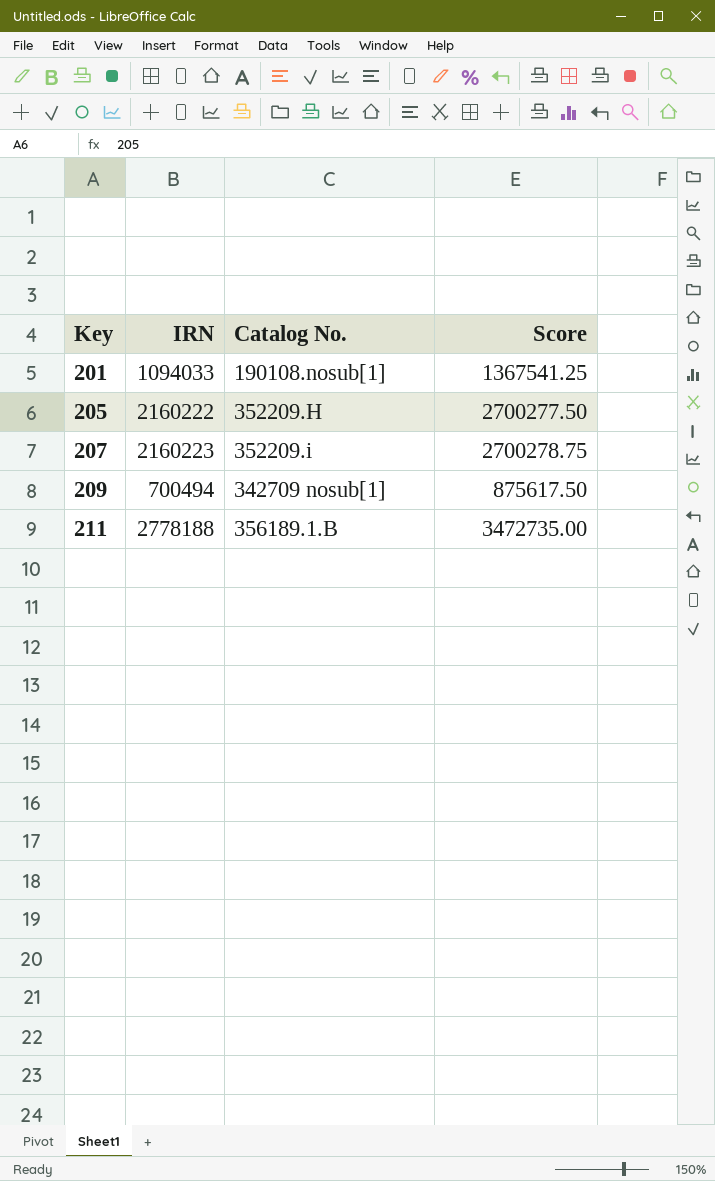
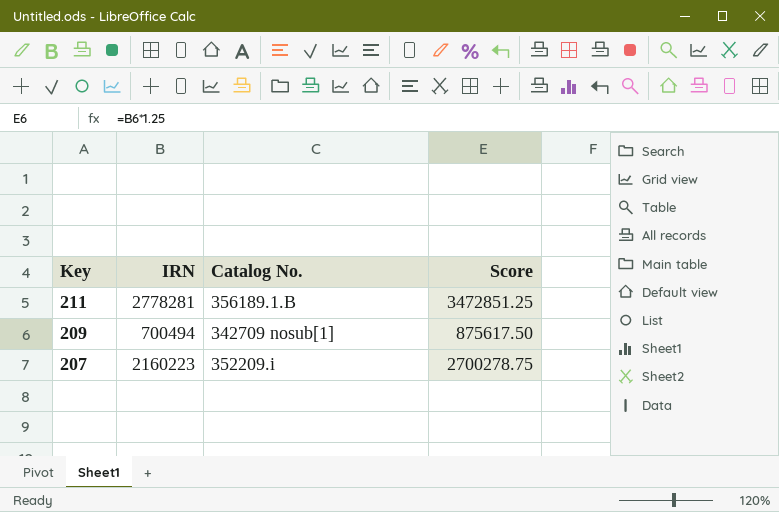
row order: Key ascending -> Key descending
row 201: 1094033 | 190108.nosub[1] | 1367541.25 -> none
row 205: 2160222 | 352209.H | 2700277.50 -> none
211 | IRN: 2778188 -> 2778281
211 | Score: 3472735.00 -> 3472851.25

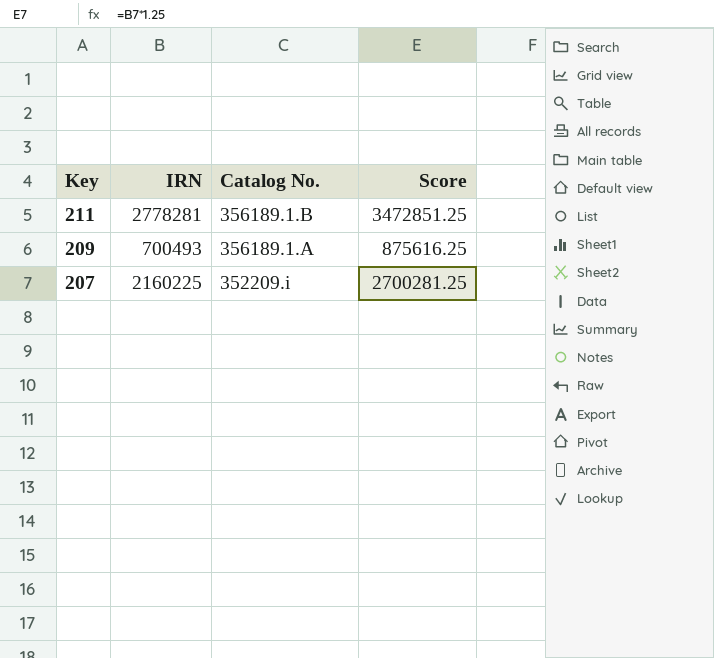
209 | IRN: 700494 -> 700493
209 | Catalog No.: 342709 nosub[1] -> 356189.1.A
209 | Score: 875617.50 -> 875616.25
207 | IRN: 2160223 -> 2160225
207 | Score: 2700278.75 -> 2700281.25

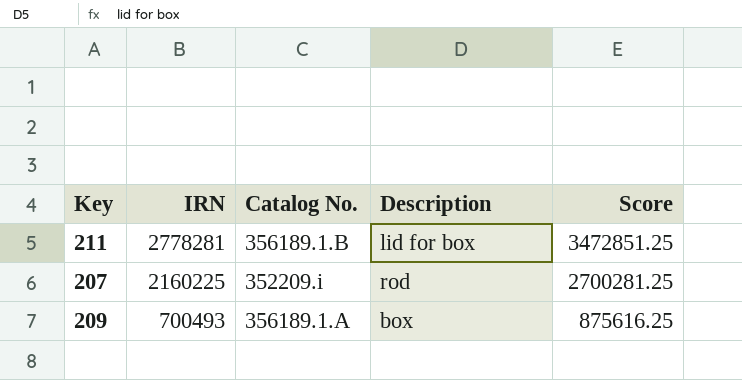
row order: Key descending -> IRN descending
column Description | position: none -> 4

